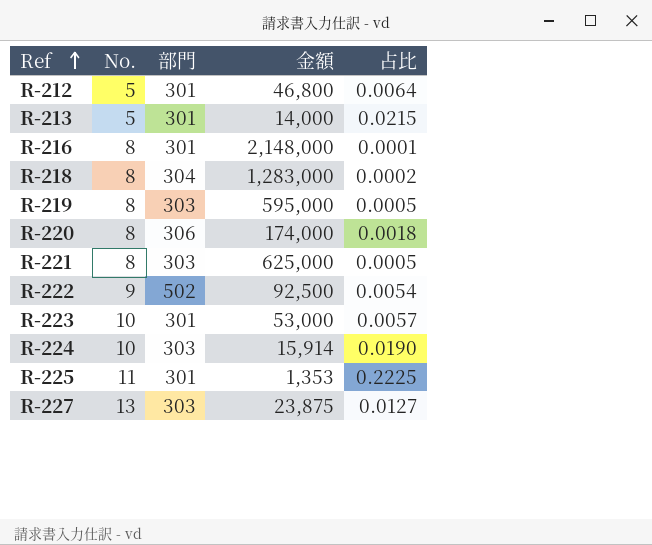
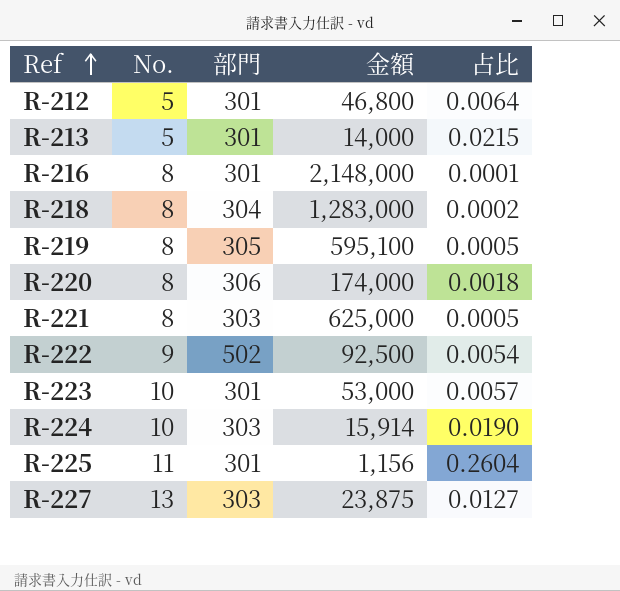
R-219 | 部門: 303 -> 305
R-219 | 金額: 595,000 -> 595,100
R-225 | 金額: 1,353 -> 1,156
R-225 | 占比: 0.2225 -> 0.2604

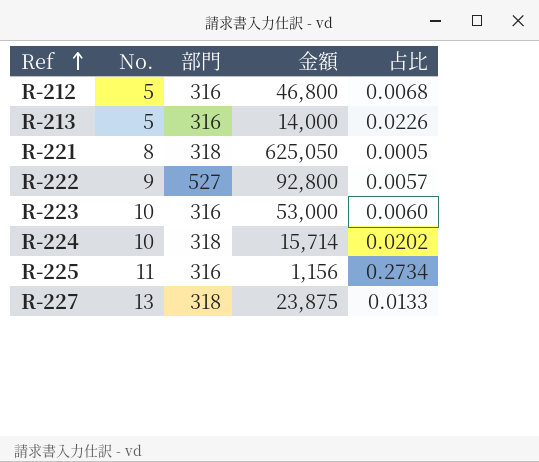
row R-216: 8 | 301 | 2,148,000 | 0.0001 -> none
row R-218: 8 | 304 | 1,283,000 | 0.0002 -> none
row R-219: 8 | 305 | 595,100 | 0.0005 -> none
row R-220: 8 | 306 | 174,000 | 0.0018 -> none
R-212 | 部門: 301 -> 316
R-212 | 占比: 0.0064 -> 0.0068
R-213 | 部門: 301 -> 316
R-213 | 占比: 0.0215 -> 0.0226
R-221 | 部門: 303 -> 318
R-221 | 金額: 625,000 -> 625,050
R-222 | 部門: 502 -> 527
R-222 | 金額: 92,500 -> 92,800
R-222 | 占比: 0.0054 -> 0.0057
R-223 | 部門: 301 -> 316
R-223 | 占比: 0.0057 -> 0.0060
R-224 | 部門: 303 -> 318
R-224 | 金額: 15,914 -> 15,714
R-224 | 占比: 0.0190 -> 0.0202
R-225 | 部門: 301 -> 316
R-225 | 占比: 0.2604 -> 0.2734
R-227 | 部門: 303 -> 318
R-227 | 占比: 0.0127 -> 0.0133

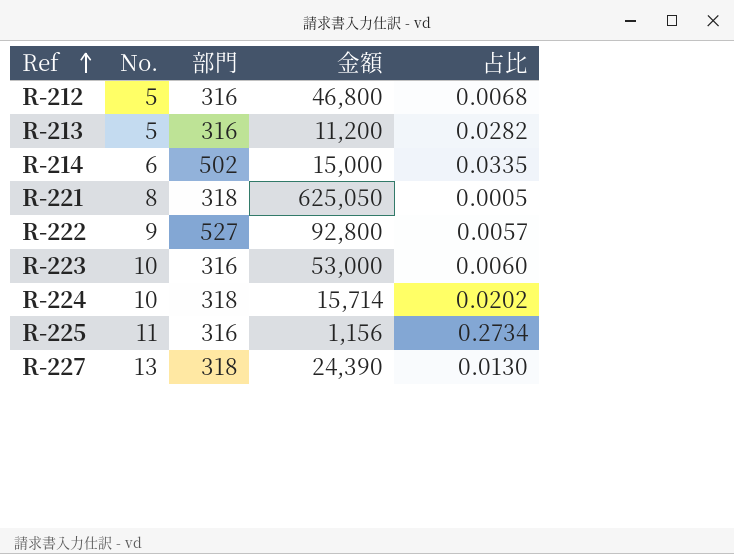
R-213 | 金額: 14,000 -> 11,200
R-213 | 占比: 0.0226 -> 0.0282
row R-214: none -> 6 | 502 | 15,000 | 0.0335
R-227 | 金額: 23,875 -> 24,390
R-227 | 占比: 0.0133 -> 0.0130

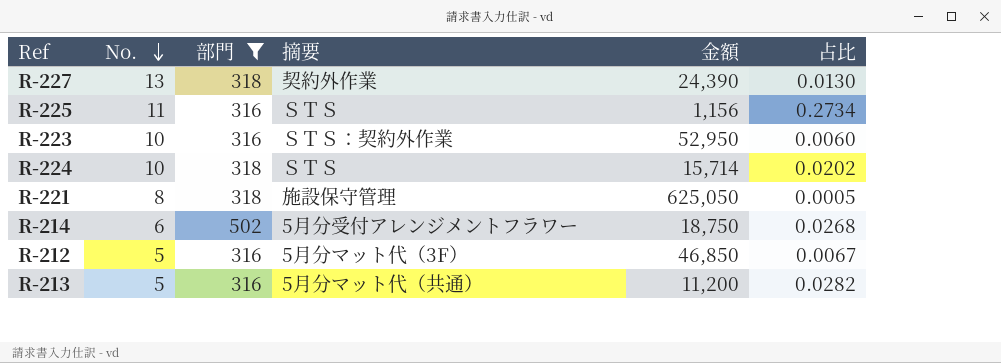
filter: none -> 部門 != 527
row order: Ref ascending -> No. descending
column 摘要 | position: none -> 4
R-223 | 金額: 53,000 -> 52,950
R-214 | 金額: 15,000 -> 18,750
R-214 | 占比: 0.0335 -> 0.0268
R-212 | 金額: 46,800 -> 46,850
R-212 | 占比: 0.0068 -> 0.0067

